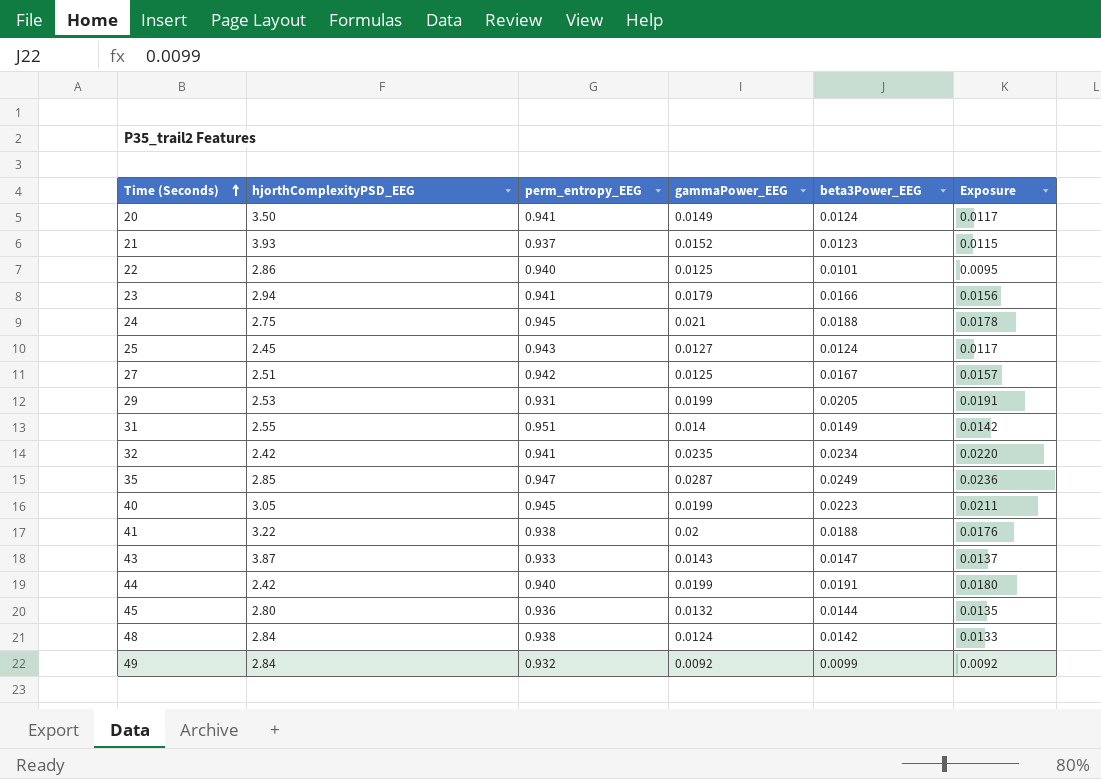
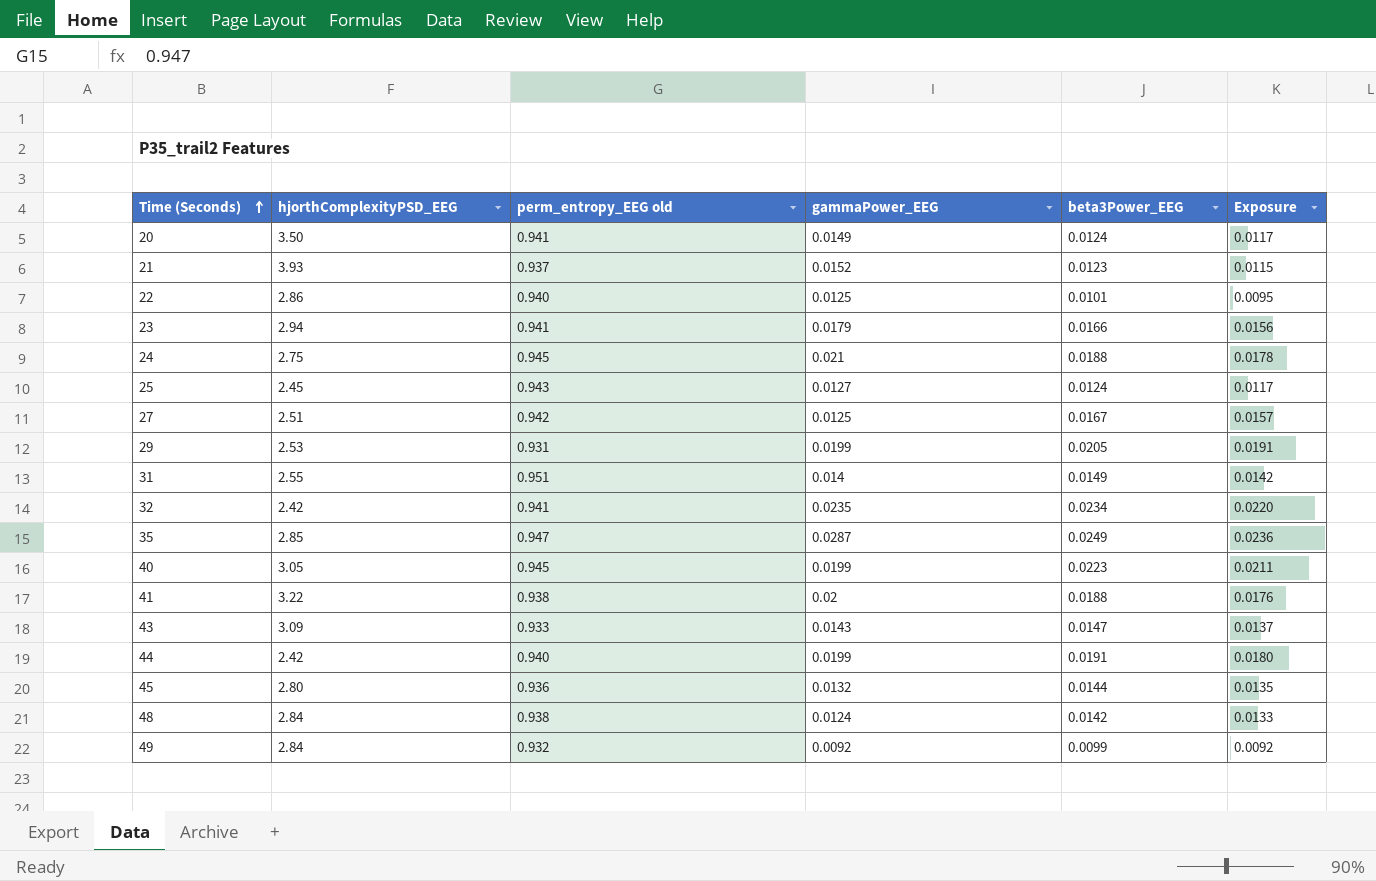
column name: perm_entropy_EEG -> perm_entropy_EEG old
43 | hjorthComplexityPSD_EEG: 3.87 -> 3.09

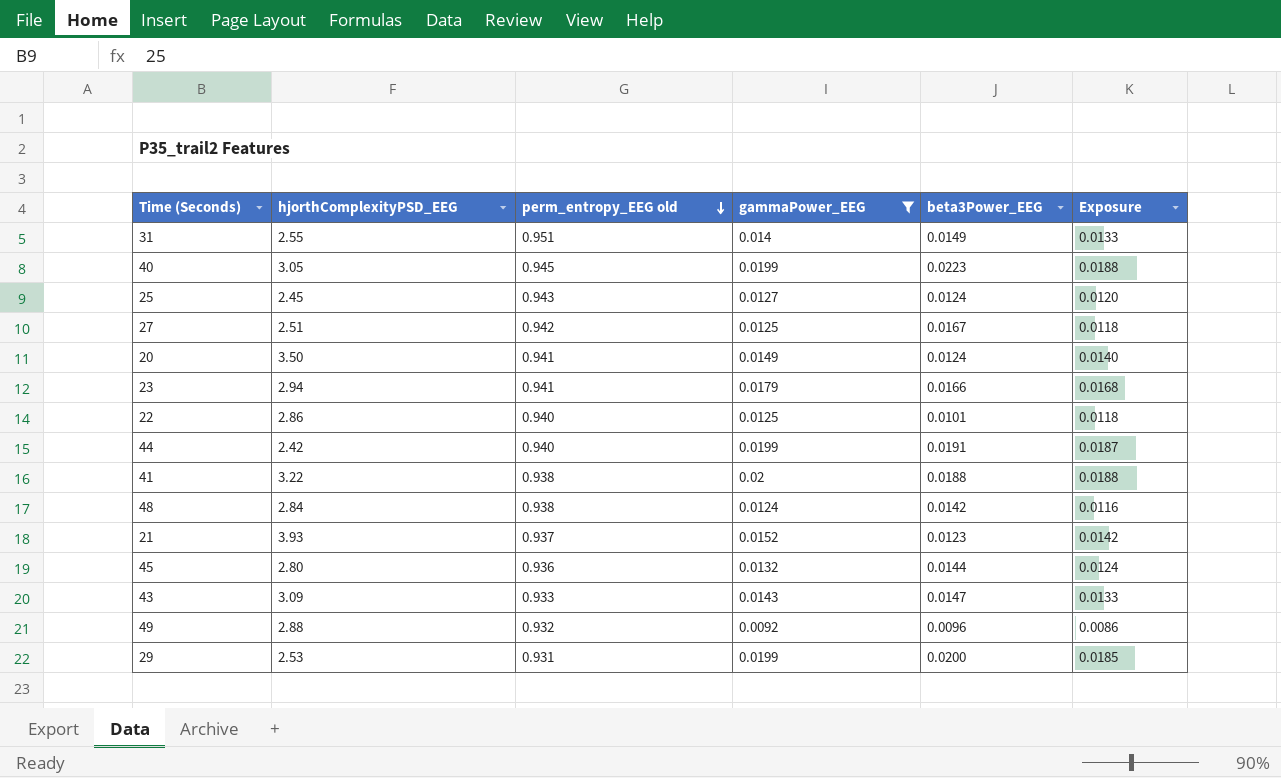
filter: none -> gammaPower_EEG <= 0.02
row order: Time (Seconds) ascending -> perm_entropy_EEG old descending
column Exposure | formula: [perm_entropy_EEG old] * [beta3Power_EEG] -> [perm_entropy_EEG old] * [gammaPower_EEG]
49 | hjorthComplexityPSD_EEG: 2.84 -> 2.88
49 | beta3Power_EEG: 0.0099 -> 0.0096
29 | beta3Power_EEG: 0.0205 -> 0.0200

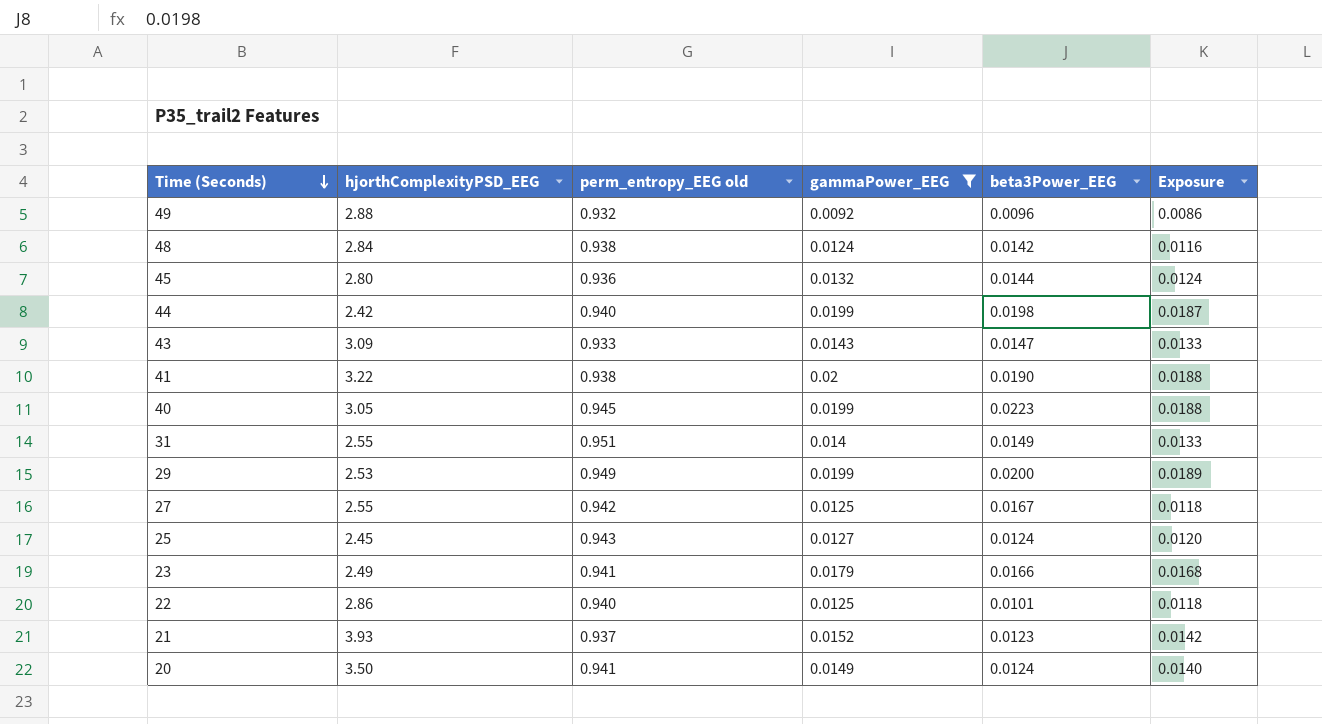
row order: perm_entropy_EEG old descending -> Time (Seconds) descending
44 | beta3Power_EEG: 0.0191 -> 0.0198
41 | beta3Power_EEG: 0.0188 -> 0.0190
29 | perm_entropy_EEG old: 0.931 -> 0.949
29 | Exposure: 0.0185 -> 0.0189
27 | hjorthComplexityPSD_EEG: 2.51 -> 2.55
23 | hjorthComplexityPSD_EEG: 2.94 -> 2.49

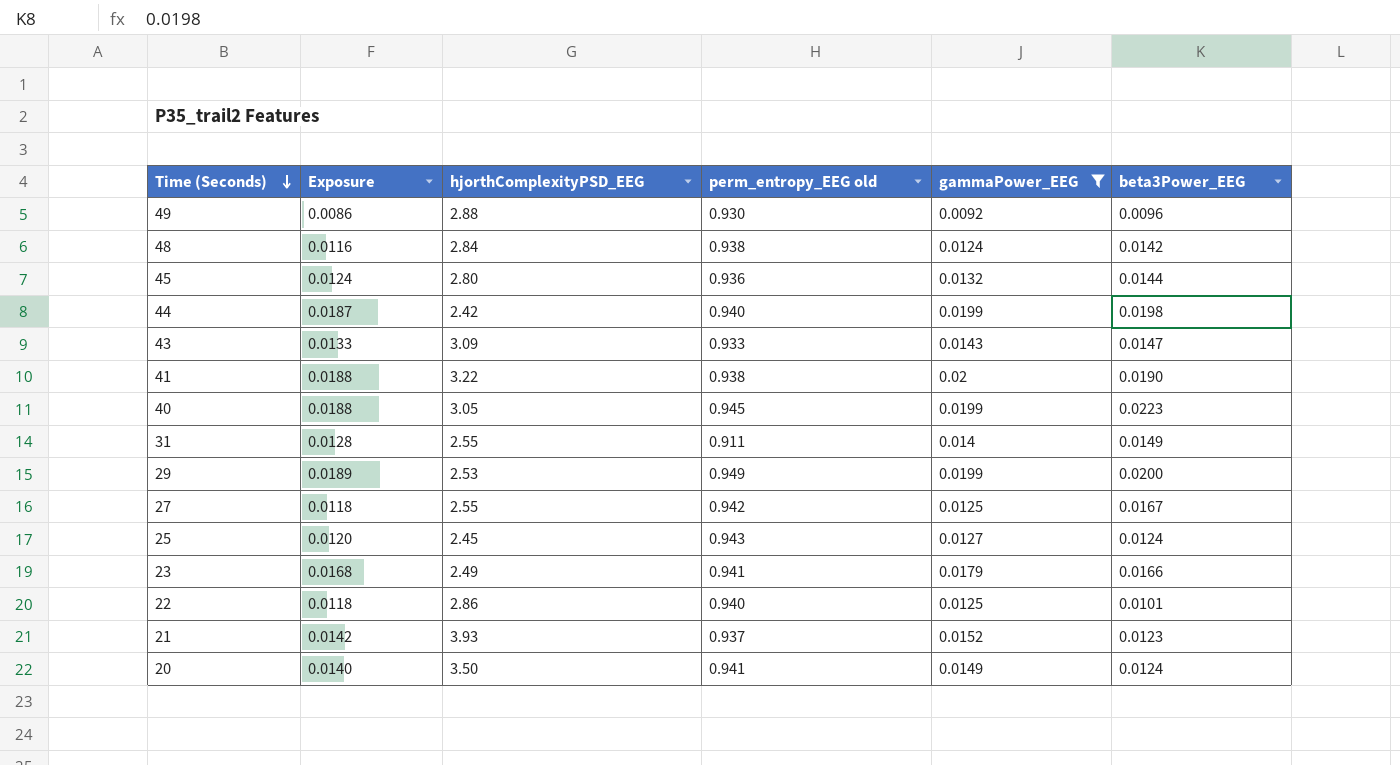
column Exposure | position: 6 -> 2
49 | perm_entropy_EEG old: 0.932 -> 0.930
31 | Exposure: 0.0133 -> 0.0128
31 | perm_entropy_EEG old: 0.951 -> 0.911

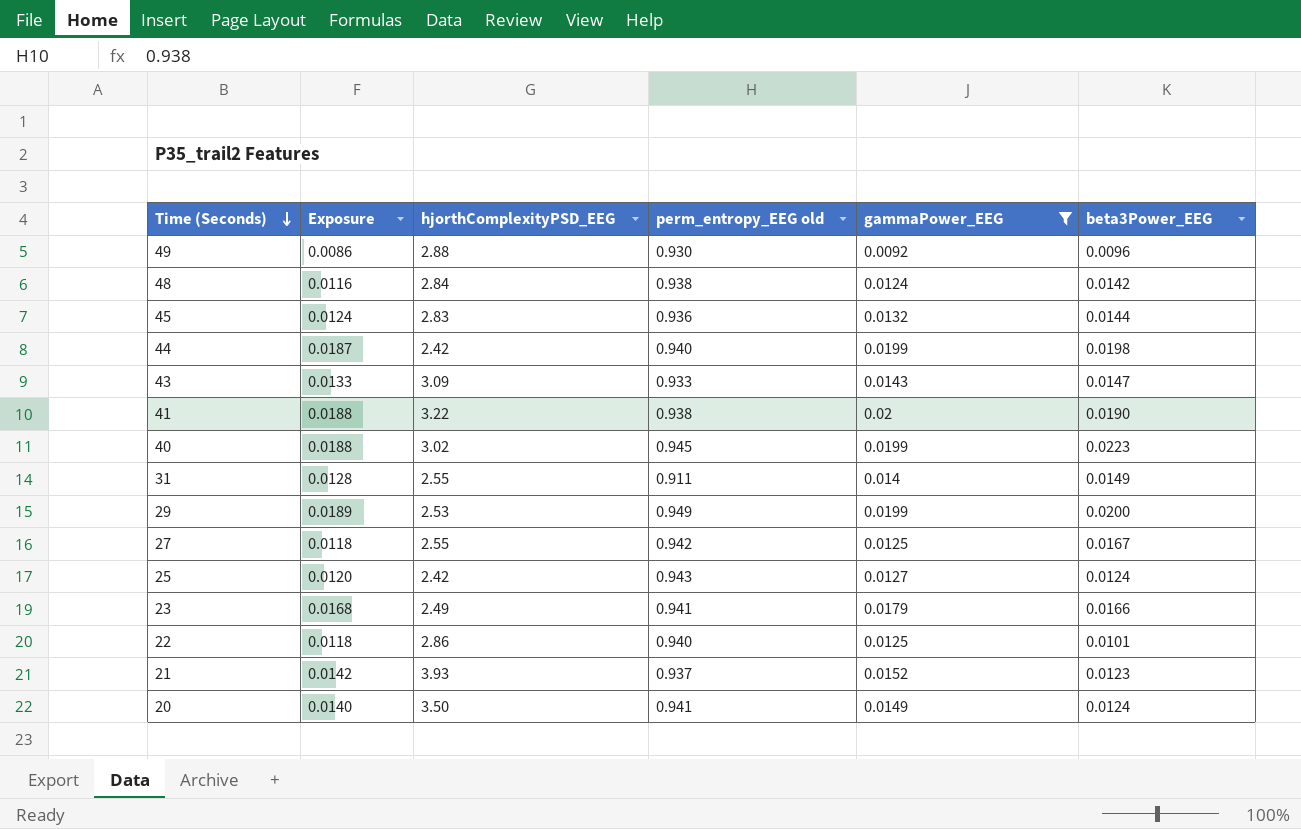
45 | hjorthComplexityPSD_EEG: 2.80 -> 2.83
40 | hjorthComplexityPSD_EEG: 3.05 -> 3.02
25 | hjorthComplexityPSD_EEG: 2.45 -> 2.42

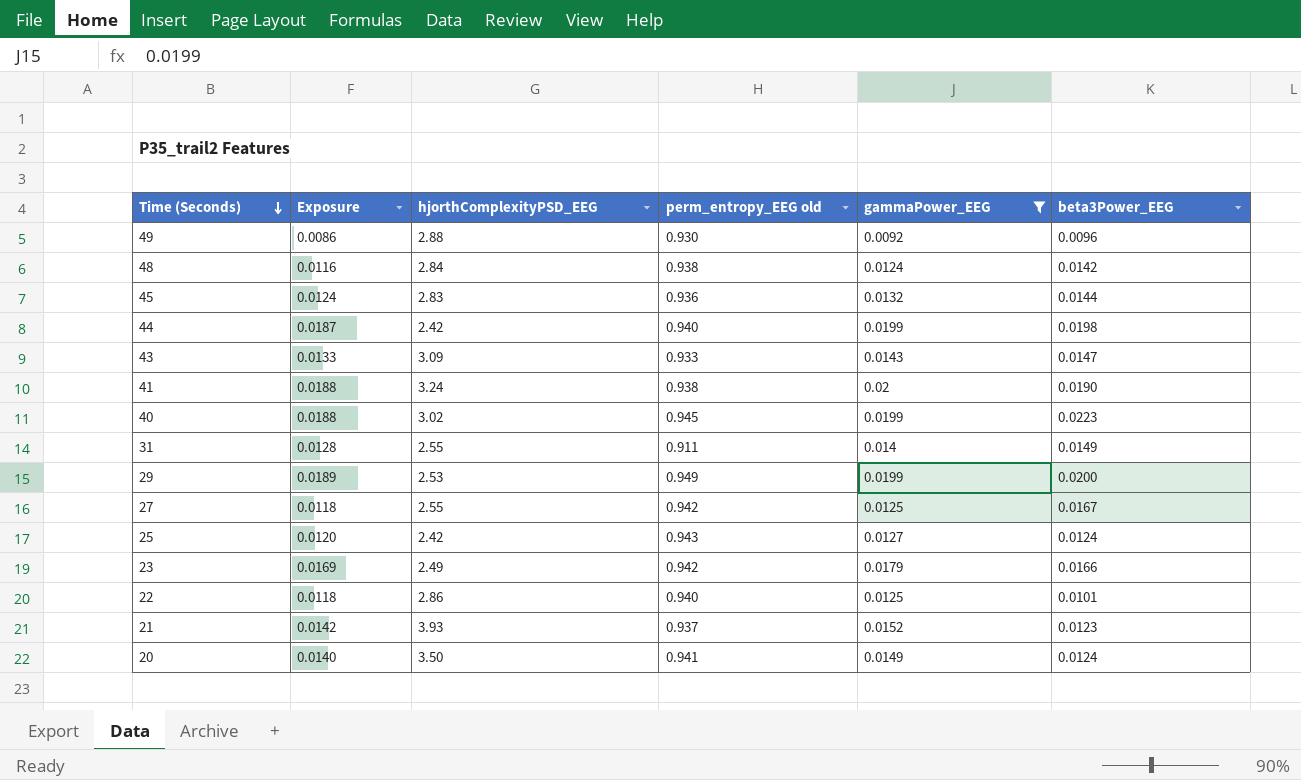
41 | hjorthComplexityPSD_EEG: 3.22 -> 3.24
23 | Exposure: 0.0168 -> 0.0169
23 | perm_entropy_EEG old: 0.941 -> 0.942

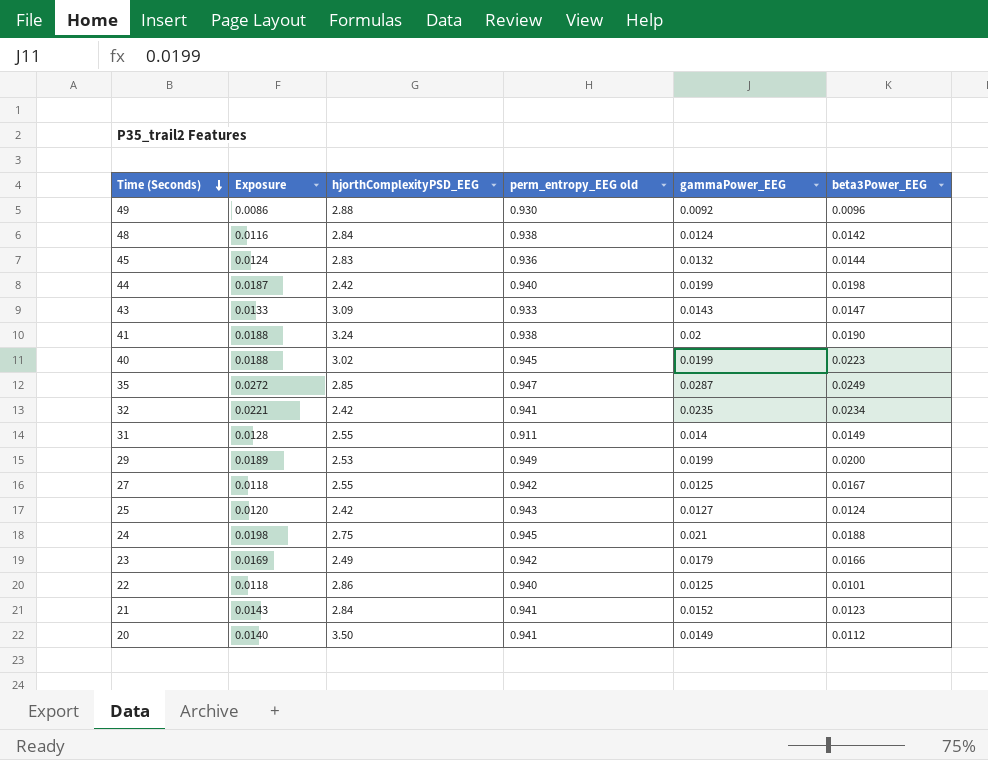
filter: gammaPower_EEG <= 0.02 -> none
21 | Exposure: 0.0142 -> 0.0143
21 | hjorthComplexityPSD_EEG: 3.93 -> 2.84
21 | perm_entropy_EEG old: 0.937 -> 0.941
20 | beta3Power_EEG: 0.0124 -> 0.0112

